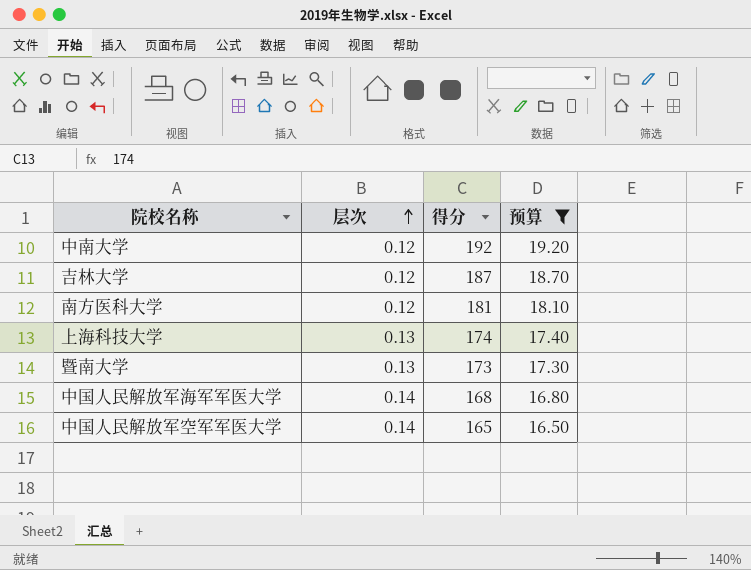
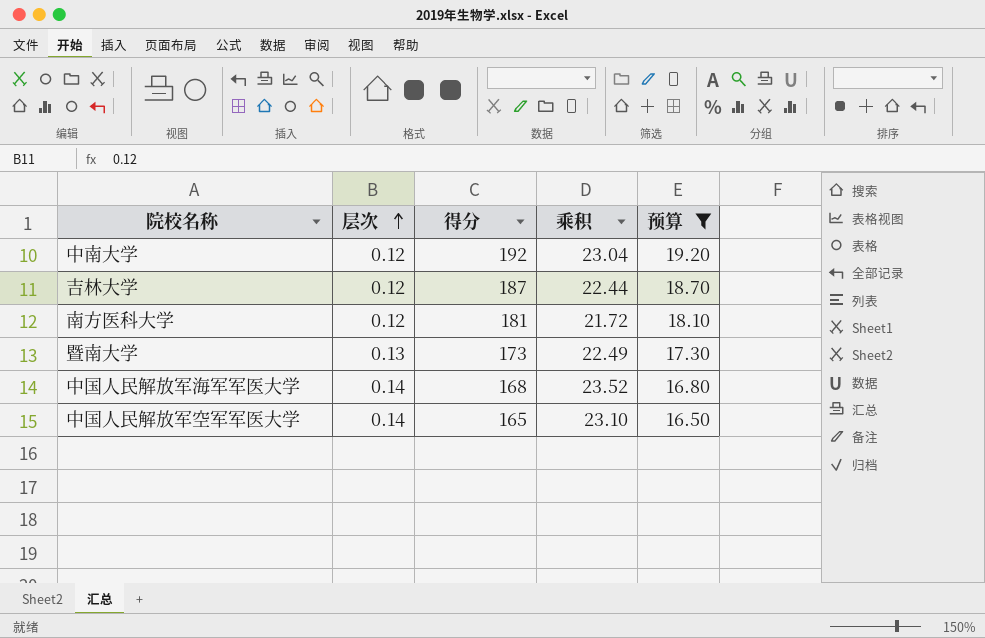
column 乘积 | formula: none -> [层次] * [得分]
row 上海科技大学: 0.13 | 174 | 17.40 -> none

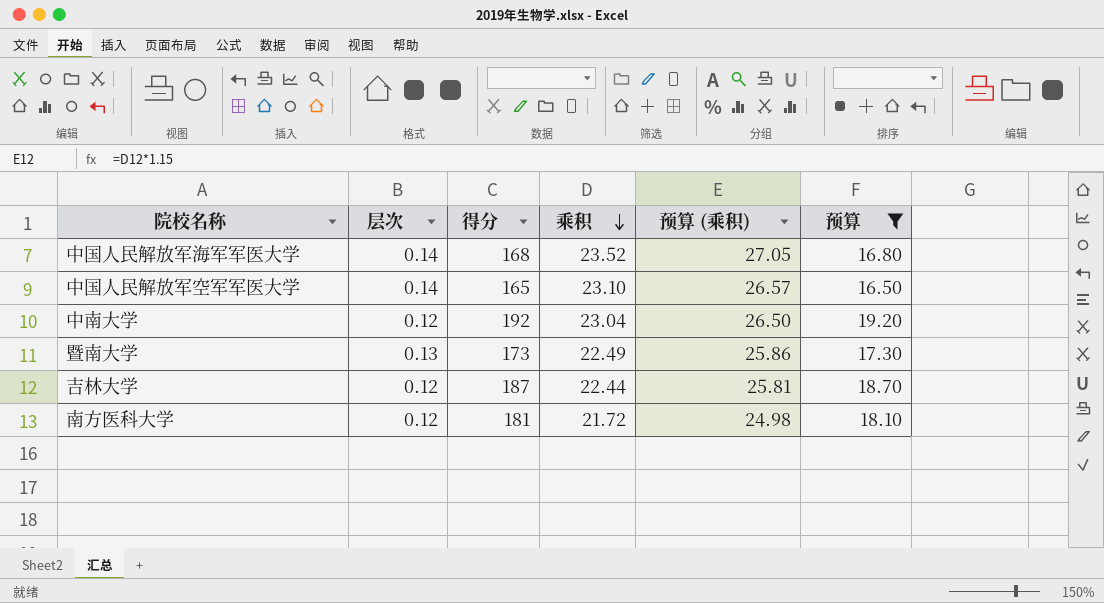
row order: 层次 ascending -> 乘积 descending
column 预算 (乘积) | formula: none -> [乘积] * 1.15

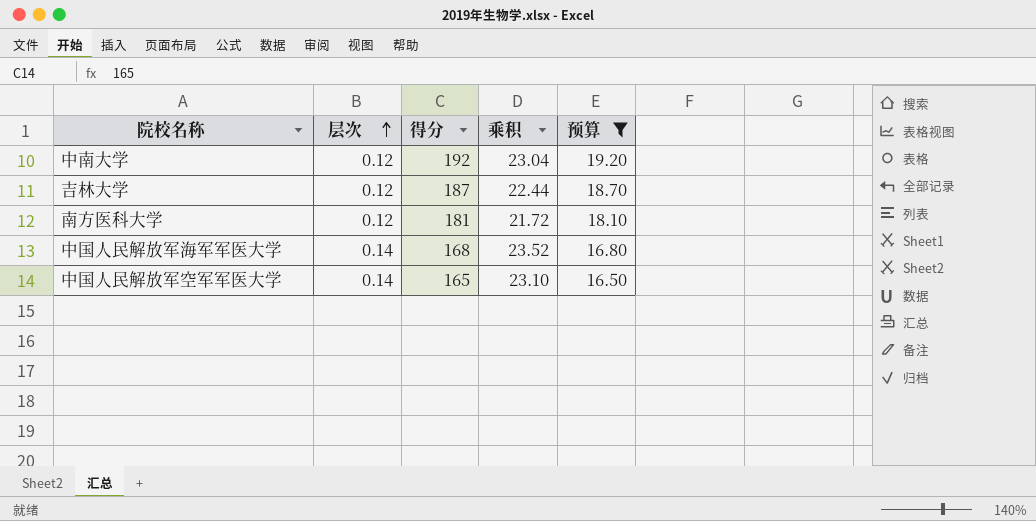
row order: 乘积 descending -> 层次 ascending
column 预算 (乘积) | formula: [乘积] * 1.15 -> none
row 暨南大学: 0.13 | 173 | 22.49 | 25.86 | 17.30 -> none

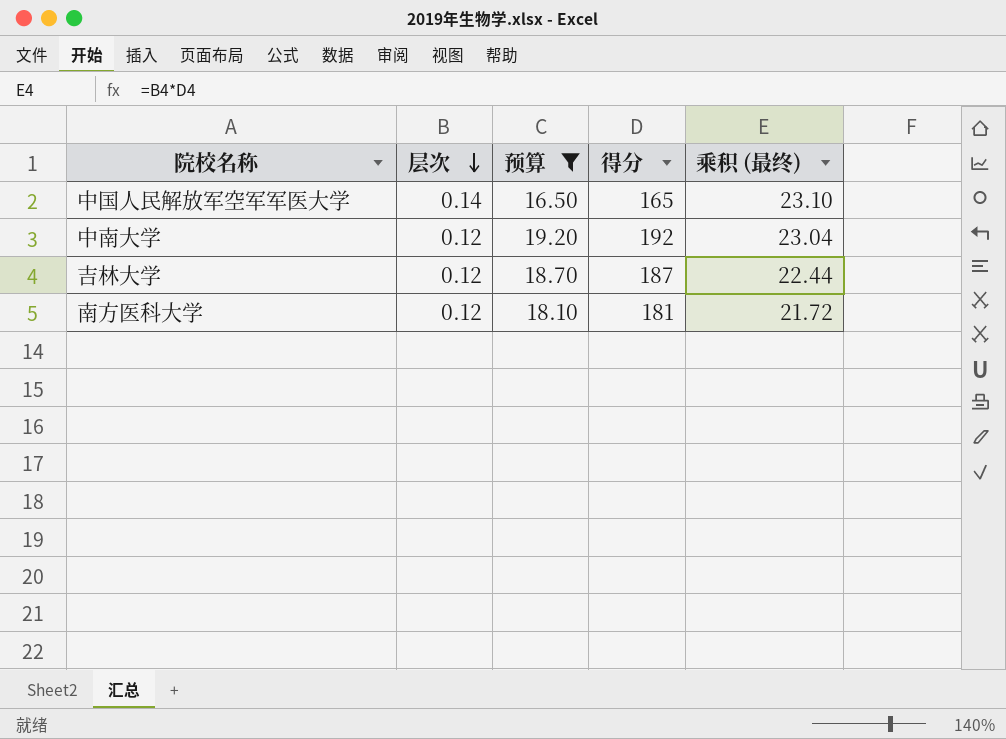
row order: 层次 ascending -> 层次 descending
column 预算 | position: 5 -> 3
column name: 乘积 -> 乘积 (最终)
row 中国人民解放军海军军医大学: 0.14 | 168 | 23.52 | 16.80 -> none

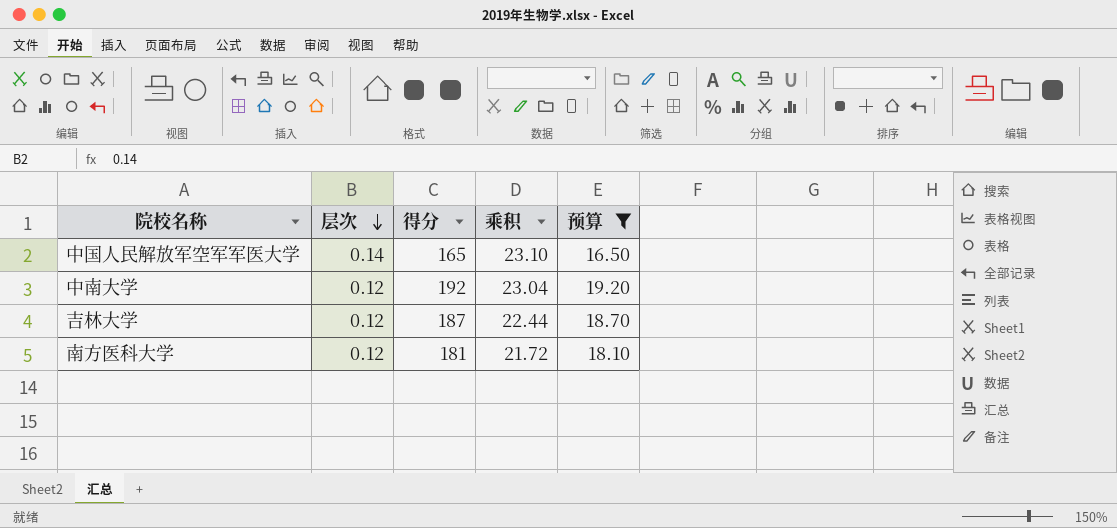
column name: 乘积 (最终) -> 乘积
column 预算 | position: 3 -> 5

